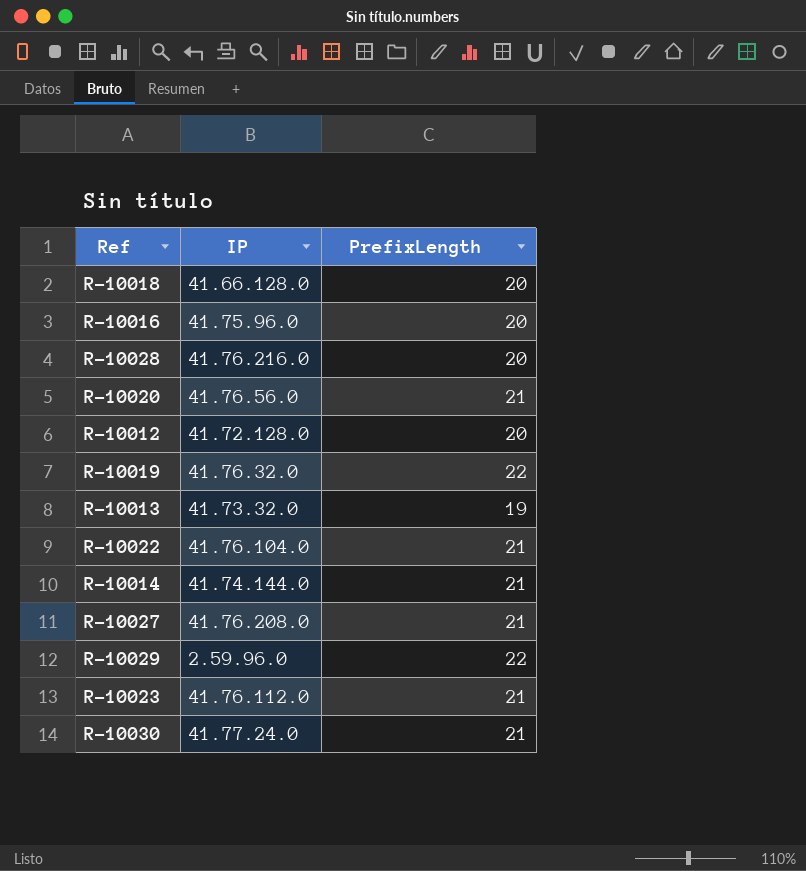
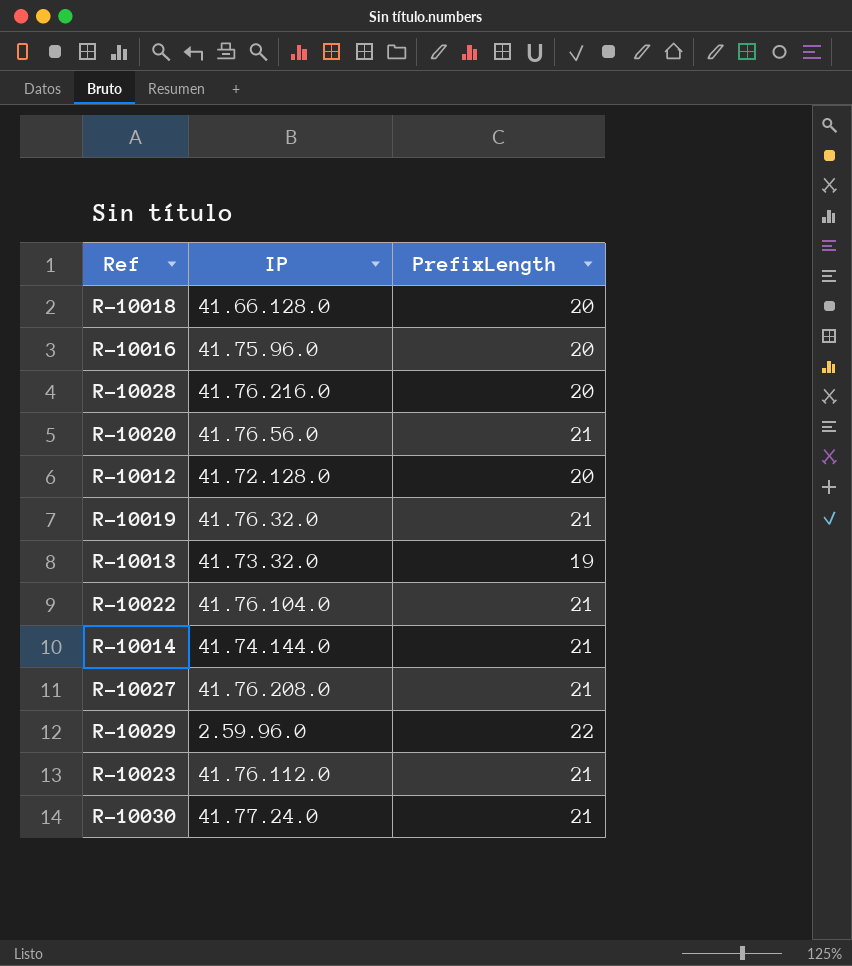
R-10019 | PrefixLength: 22 -> 21

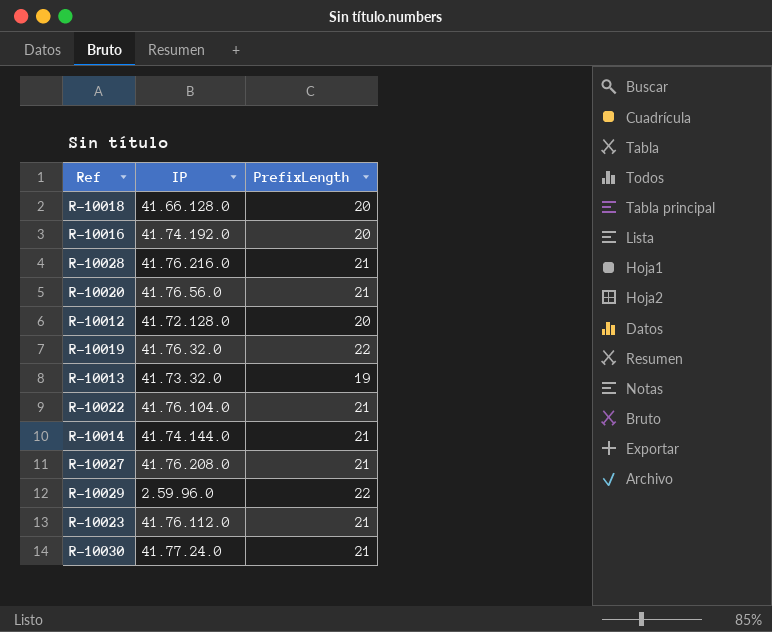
R-10016 | IP: 41.75.96.0 -> 41.74.192.0
R-10028 | PrefixLength: 20 -> 21
R-10019 | PrefixLength: 21 -> 22

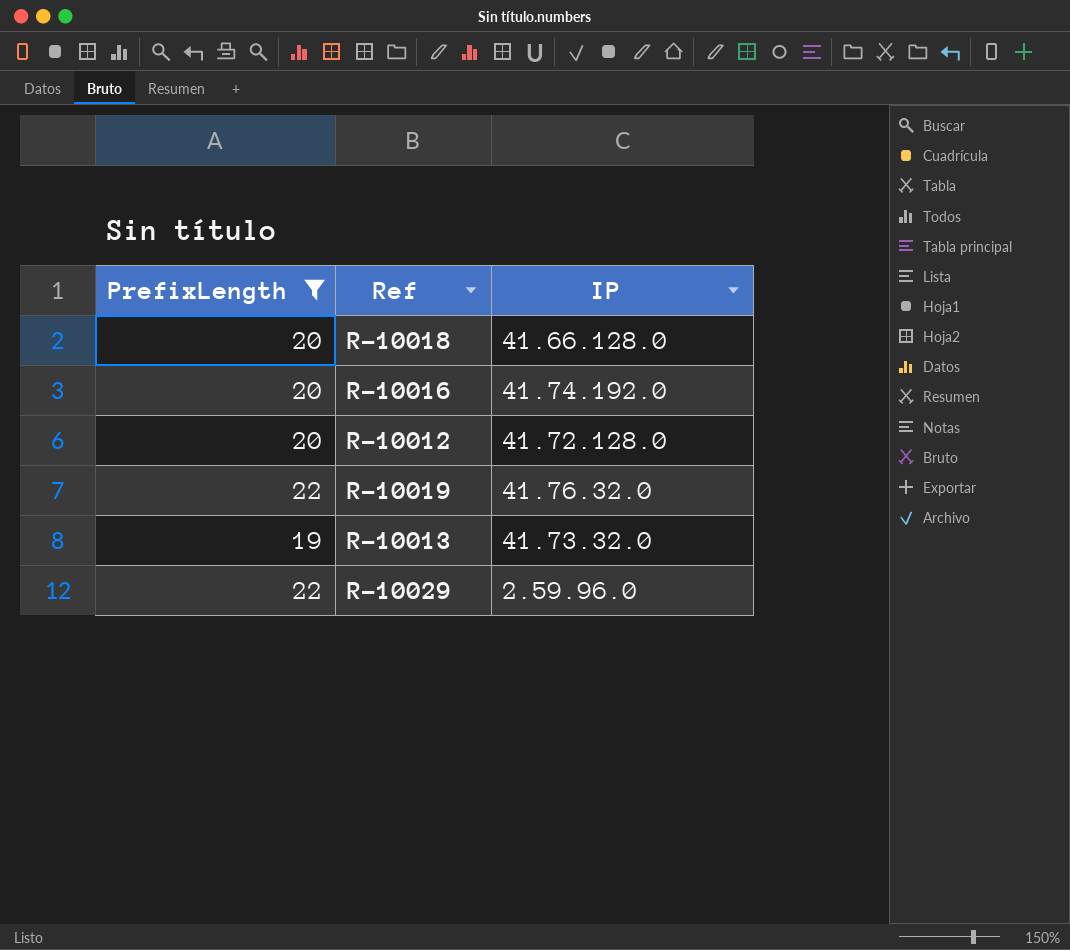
filter: none -> PrefixLength != 21
column PrefixLength | position: 3 -> 1

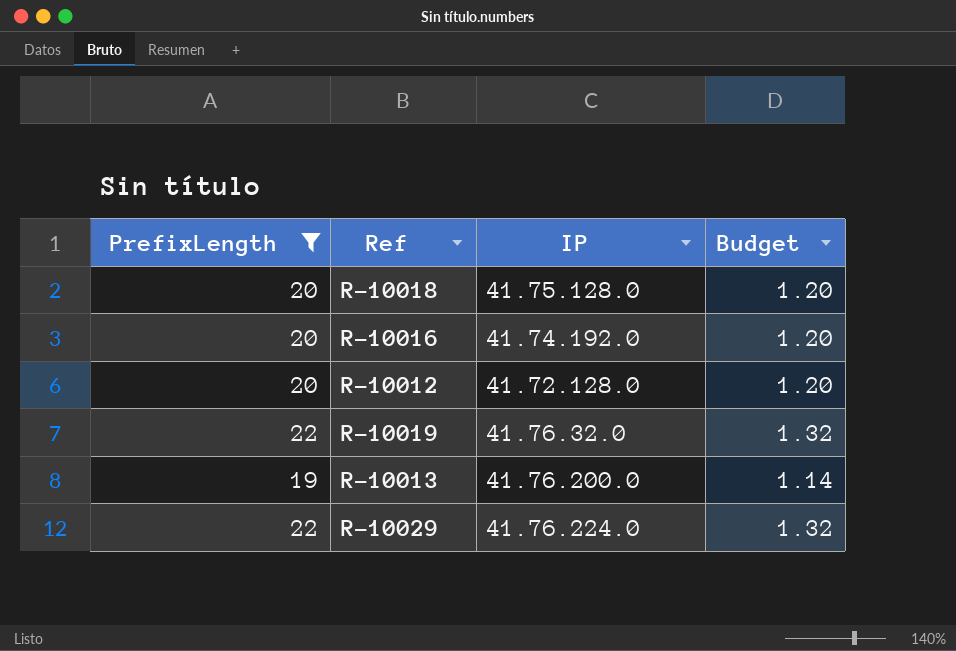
column Budget | formula: none -> [PrefixLength] * 0.06
R-10018 | IP: 41.66.128.0 -> 41.75.128.0
R-10013 | IP: 41.73.32.0 -> 41.76.200.0
R-10029 | IP: 2.59.96.0 -> 41.76.224.0

